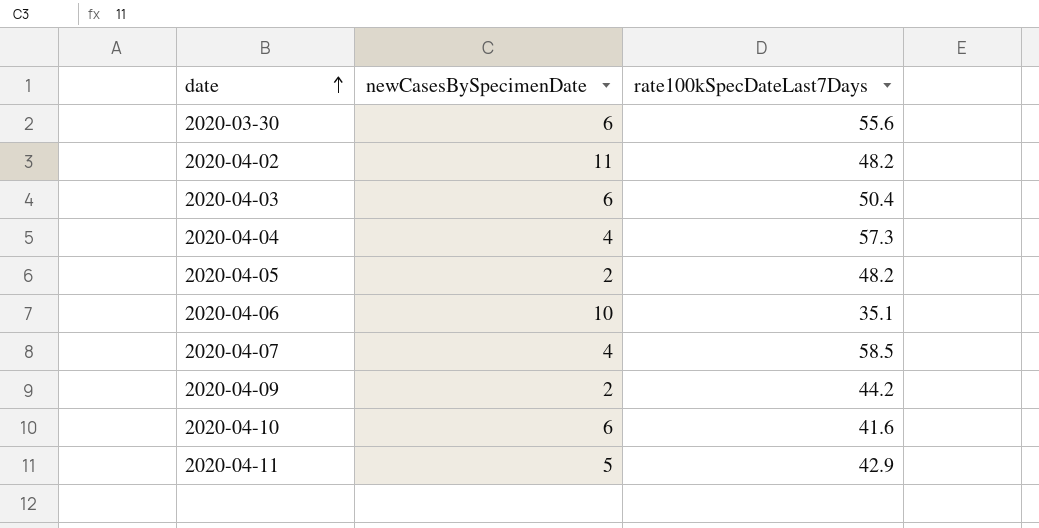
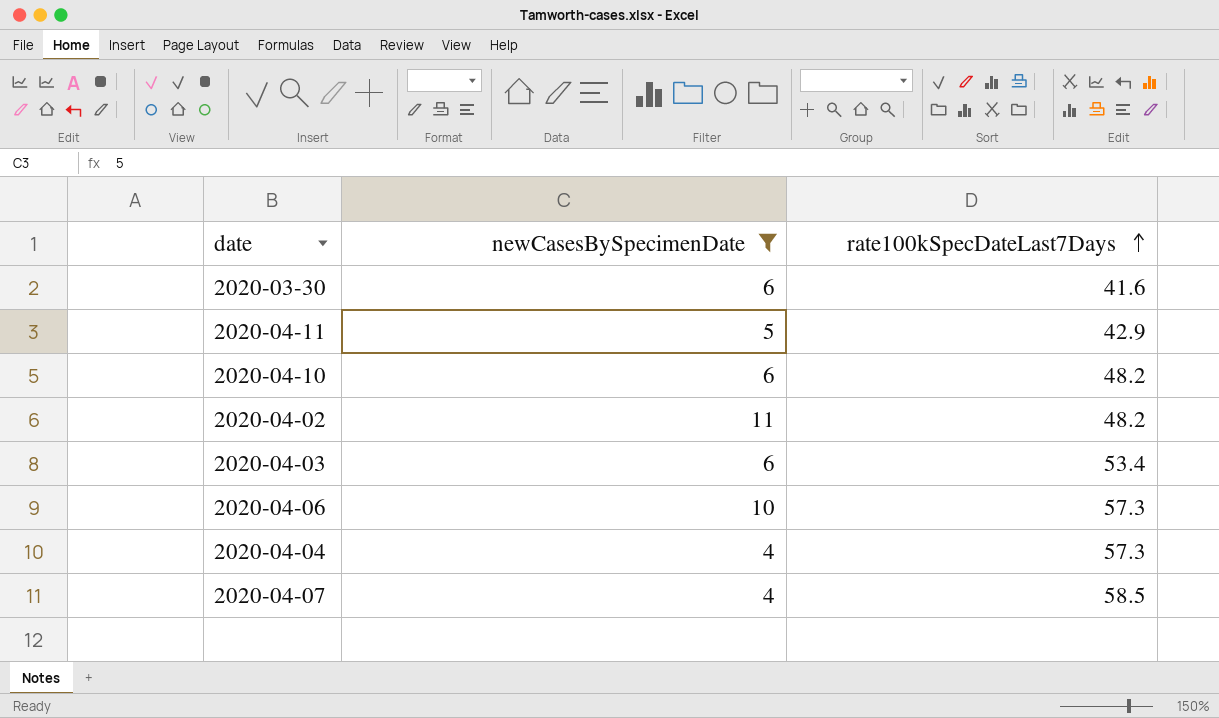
filter: none -> newCasesBySpecimenDate != 2
row order: date ascending -> rate100kSpecDateLast7Days ascending
2020-03-30 | rate100kSpecDateLast7Days: 55.6 -> 41.6
2020-04-10 | rate100kSpecDateLast7Days: 41.6 -> 48.2
2020-04-03 | rate100kSpecDateLast7Days: 50.4 -> 53.4
2020-04-06 | rate100kSpecDateLast7Days: 35.1 -> 57.3

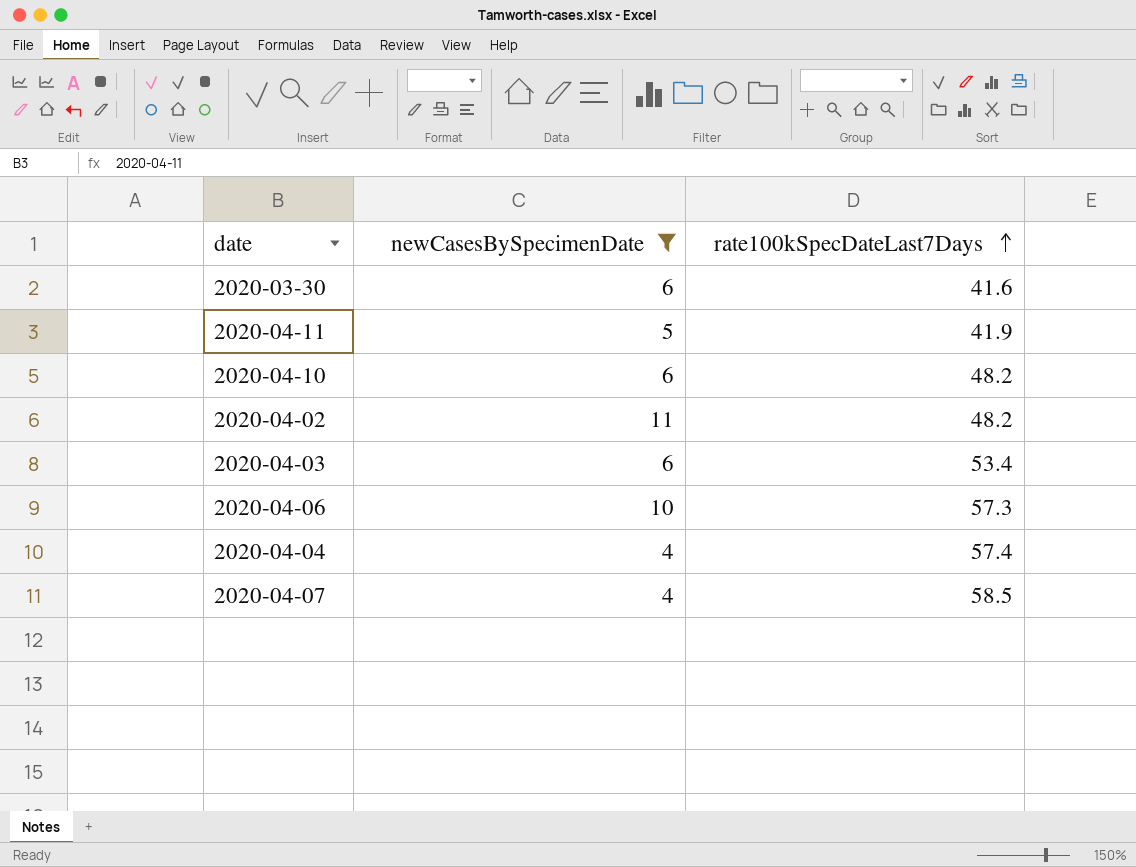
2020-04-11 | rate100kSpecDateLast7Days: 42.9 -> 41.9
2020-04-04 | rate100kSpecDateLast7Days: 57.3 -> 57.4

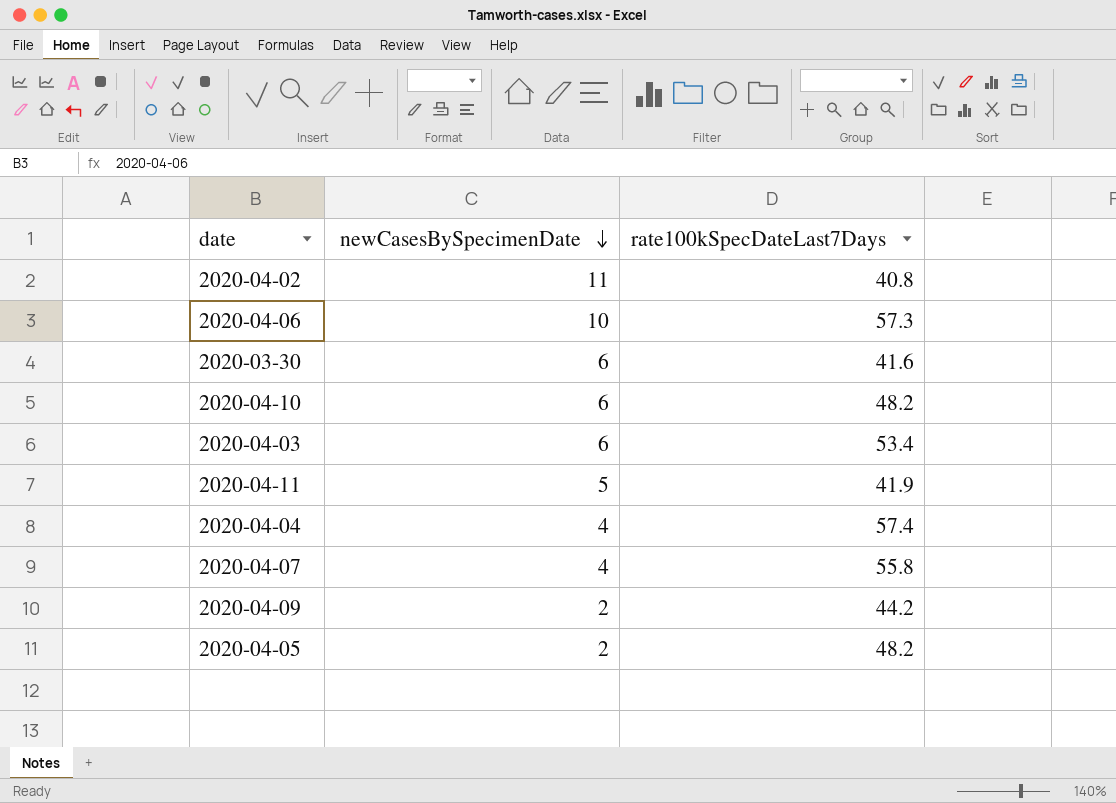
filter: newCasesBySpecimenDate != 2 -> none
row order: rate100kSpecDateLast7Days ascending -> newCasesBySpecimenDate descending
2020-04-02 | rate100kSpecDateLast7Days: 48.2 -> 40.8
2020-04-07 | rate100kSpecDateLast7Days: 58.5 -> 55.8

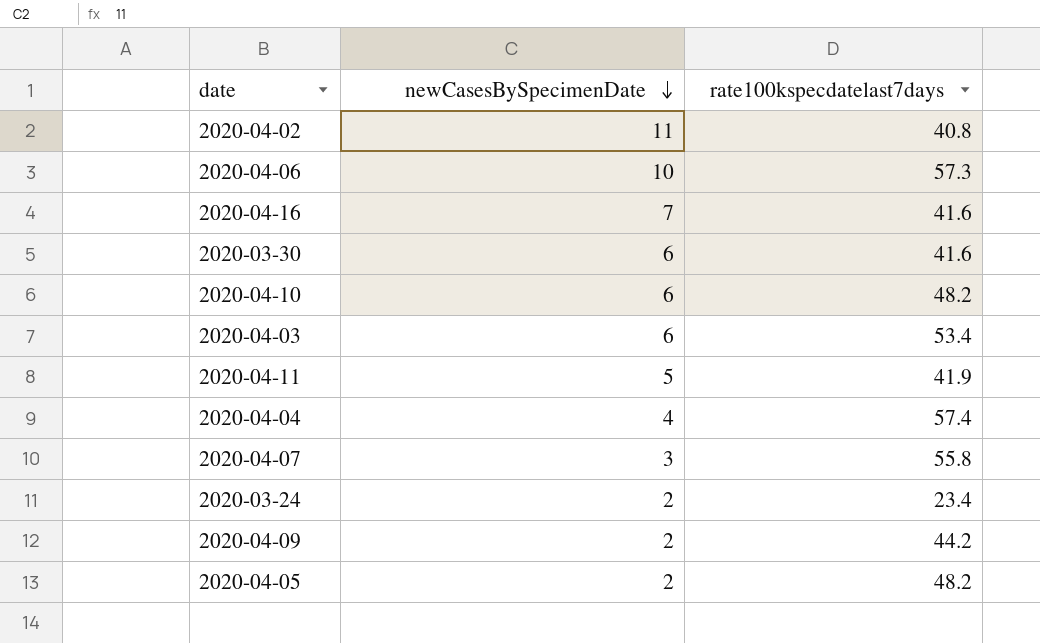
column name: rate100kSpecDateLast7Days -> rate100kspecdatelast7days
row 2020-04-16: none -> 7 | 41.6
2020-04-07 | newCasesBySpecimenDate: 4 -> 3
row 2020-03-24: none -> 2 | 23.4

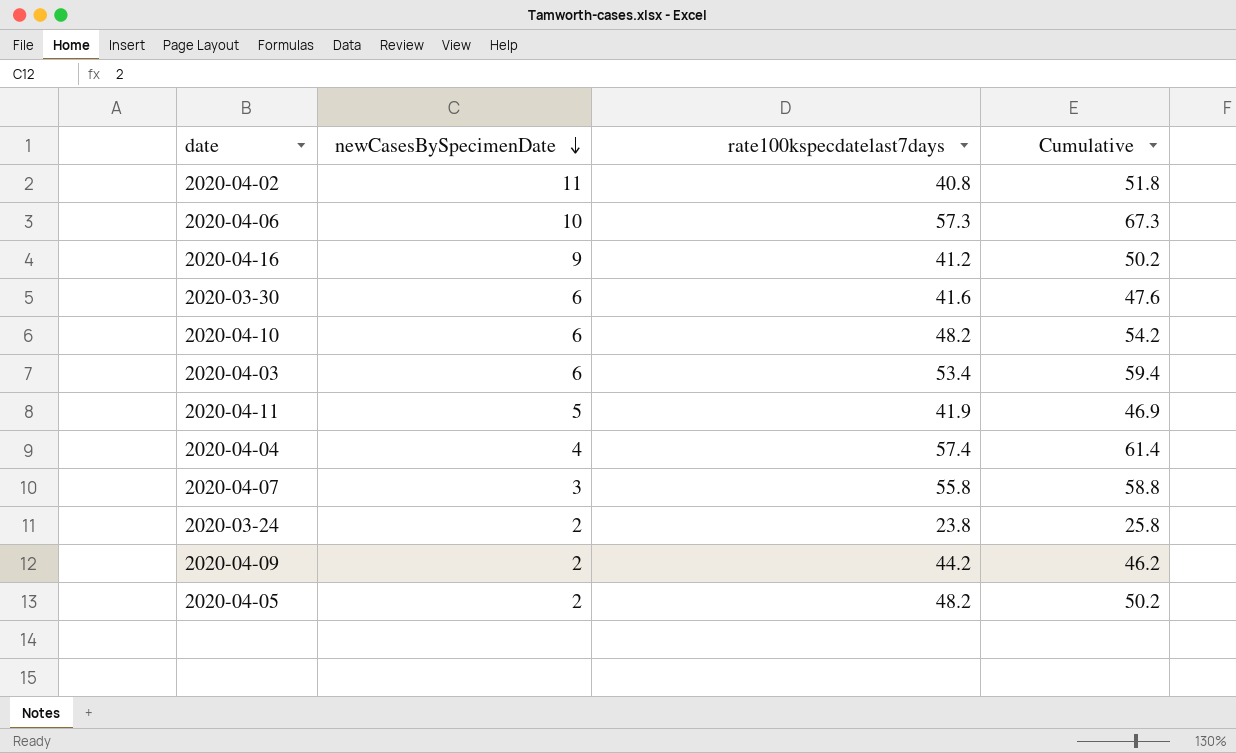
column Cumulative | formula: none -> [newCasesBySpecimenDate] + [rate100kspecdatelast7days]
2020-04-16 | newCasesBySpecimenDate: 7 -> 9
2020-04-16 | rate100kspecdatelast7days: 41.6 -> 41.2
2020-03-24 | rate100kspecdatelast7days: 23.4 -> 23.8

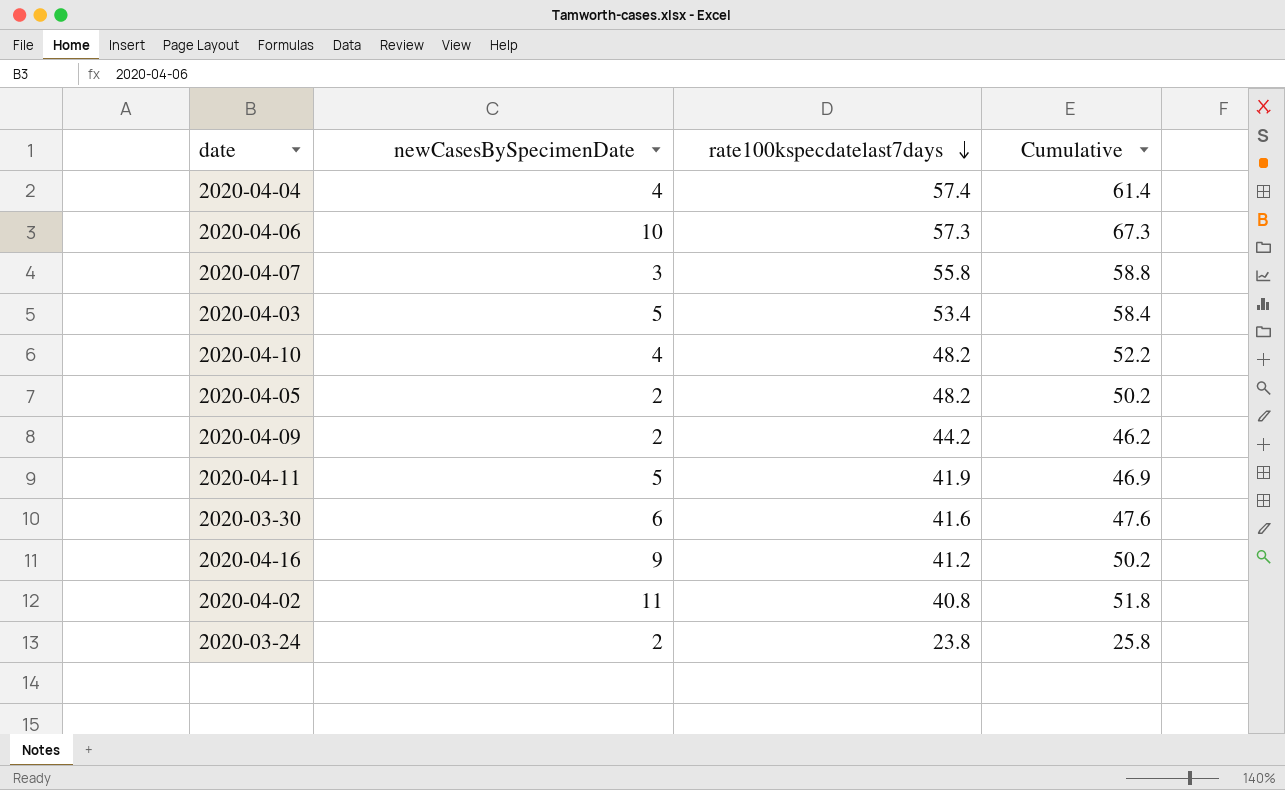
row order: newCasesBySpecimenDate descending -> rate100kspecdatelast7days descending
2020-04-03 | newCasesBySpecimenDate: 6 -> 5
2020-04-03 | Cumulative: 59.4 -> 58.4
2020-04-10 | newCasesBySpecimenDate: 6 -> 4
2020-04-10 | Cumulative: 54.2 -> 52.2

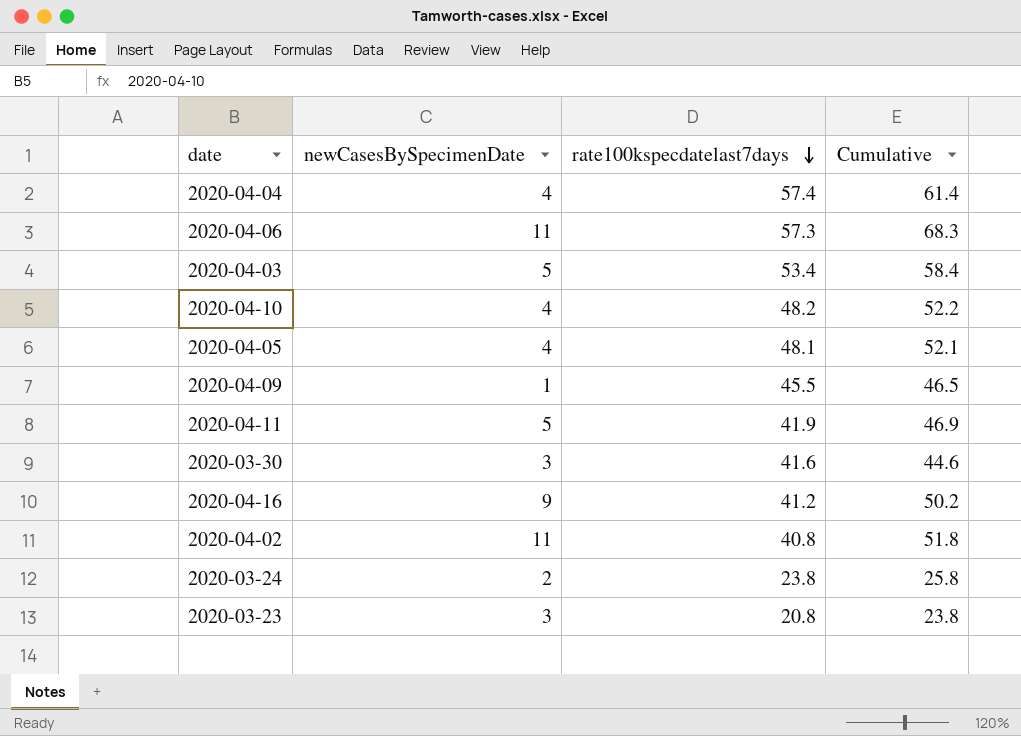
row 2020-04-07: 3 | 55.8 | 58.8 -> none
2020-04-06 | newCasesBySpecimenDate: 10 -> 11
2020-04-06 | Cumulative: 67.3 -> 68.3
2020-04-05 | newCasesBySpecimenDate: 2 -> 4
2020-04-05 | rate100kspecdatelast7days: 48.2 -> 48.1
2020-04-05 | Cumulative: 50.2 -> 52.1
2020-04-09 | newCasesBySpecimenDate: 2 -> 1
2020-04-09 | rate100kspecdatelast7days: 44.2 -> 45.5
2020-04-09 | Cumulative: 46.2 -> 46.5
2020-03-30 | newCasesBySpecimenDate: 6 -> 3
2020-03-30 | Cumulative: 47.6 -> 44.6
row 2020-03-23: none -> 3 | 20.8 | 23.8

